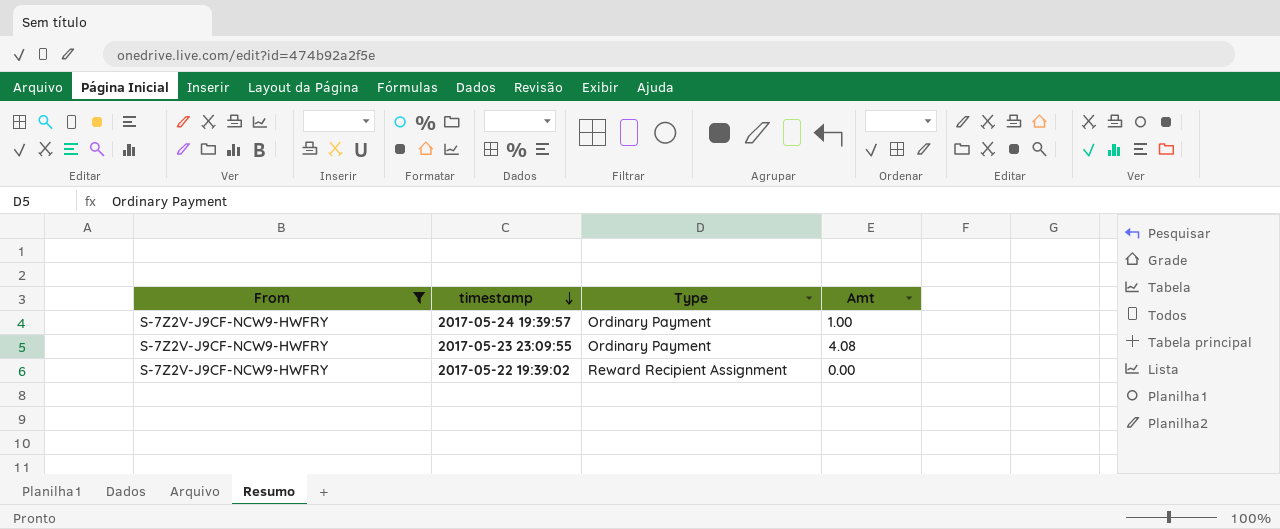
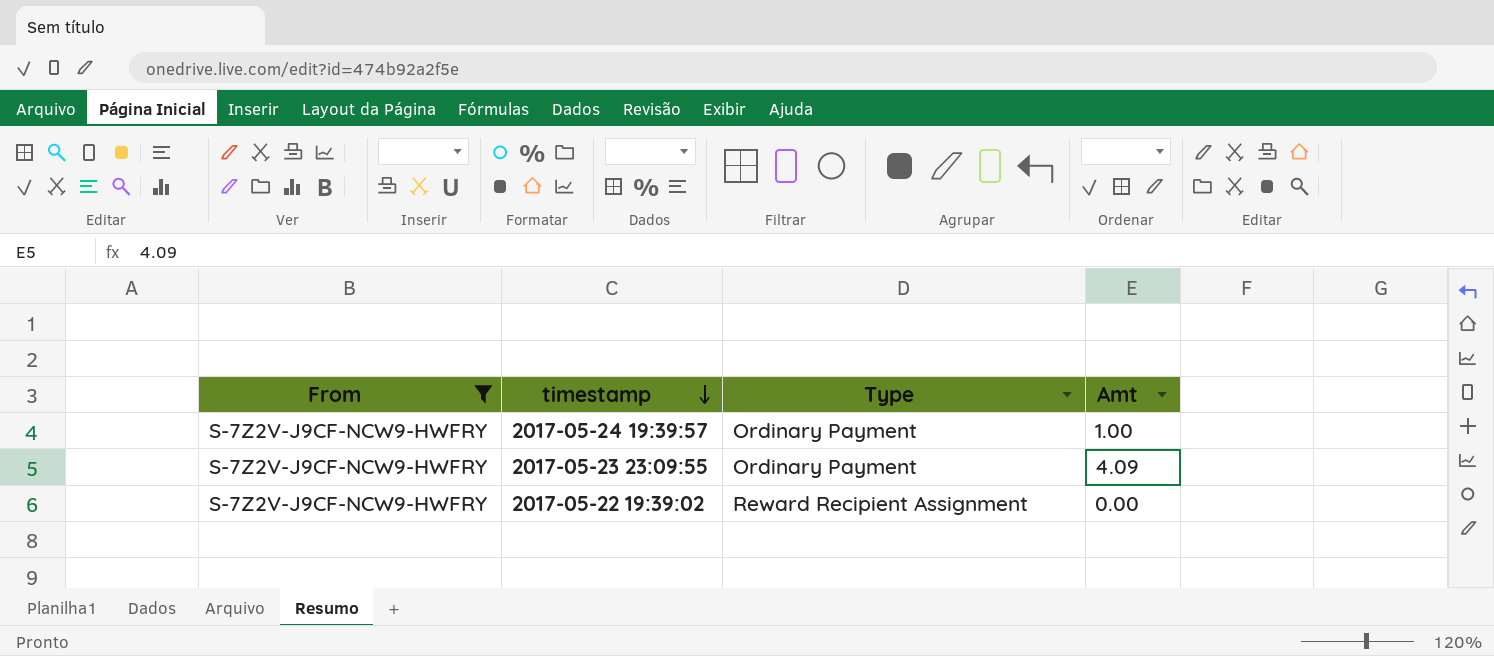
2017-05-23 23:09:55 | Amt: 4.08 -> 4.09

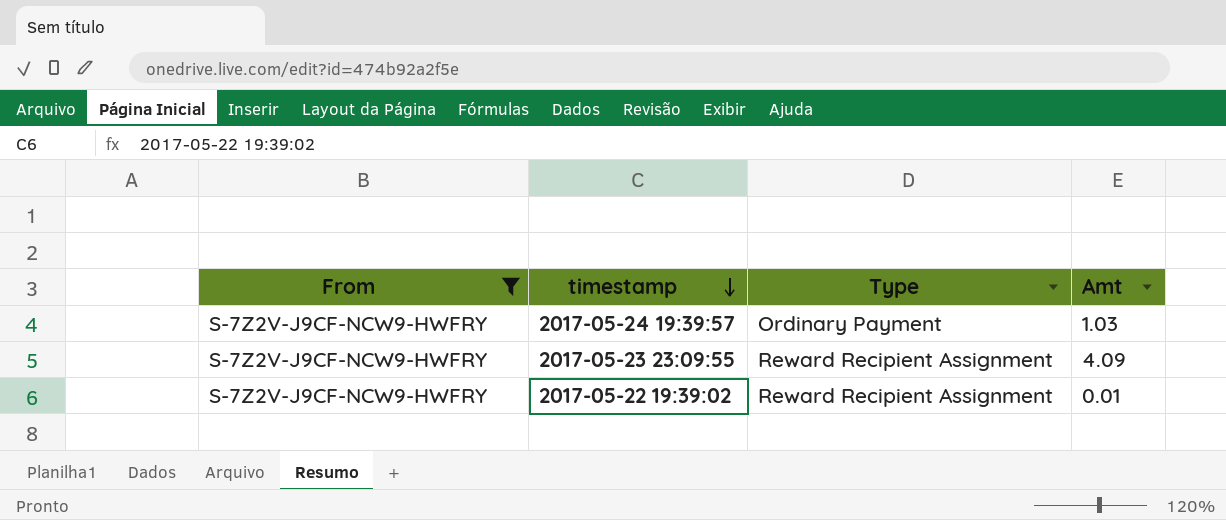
2017-05-24 19:39:57 | Amt: 1.00 -> 1.03
2017-05-23 23:09:55 | Type: Ordinary Payment -> Reward Recipient Assignment
2017-05-22 19:39:02 | Amt: 0.00 -> 0.01

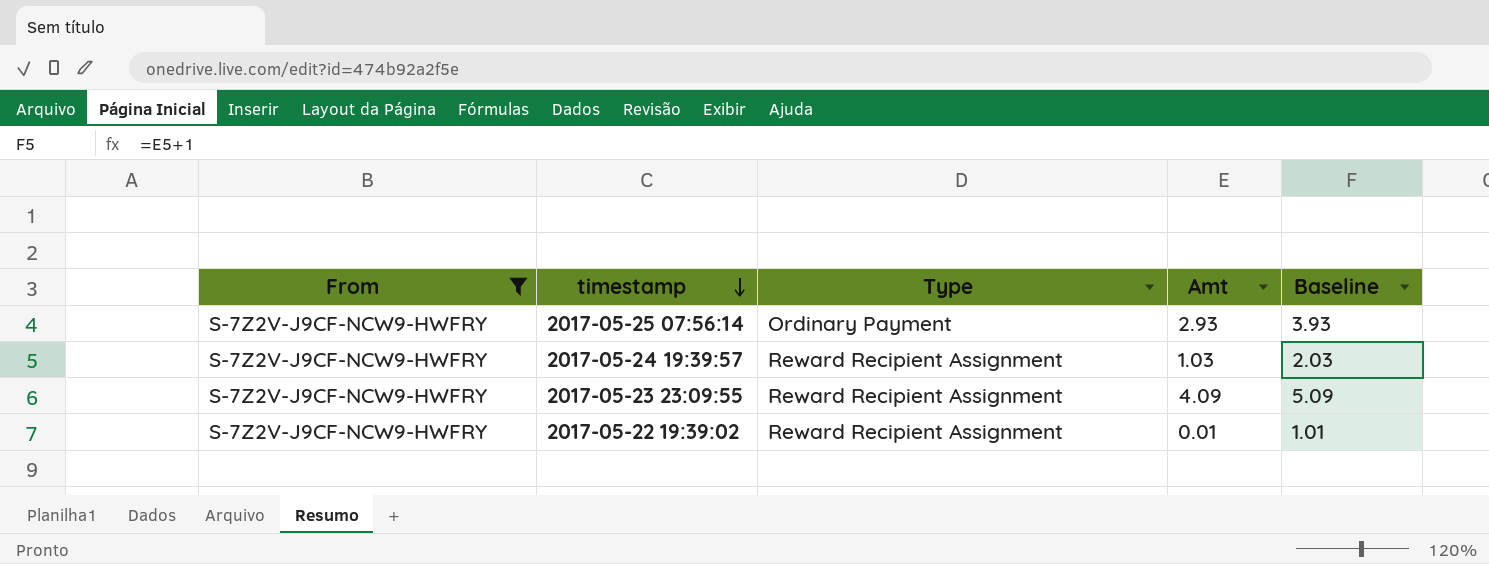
column Baseline | formula: none -> [Amt] + 1
row 2017-05-25 07:56:14: none -> S-7Z2V-J9CF-NCW9-HWFRY | Ordinary Payment | 2.93 | 3.93
2017-05-24 19:39:57 | Type: Ordinary Payment -> Reward Recipient Assignment

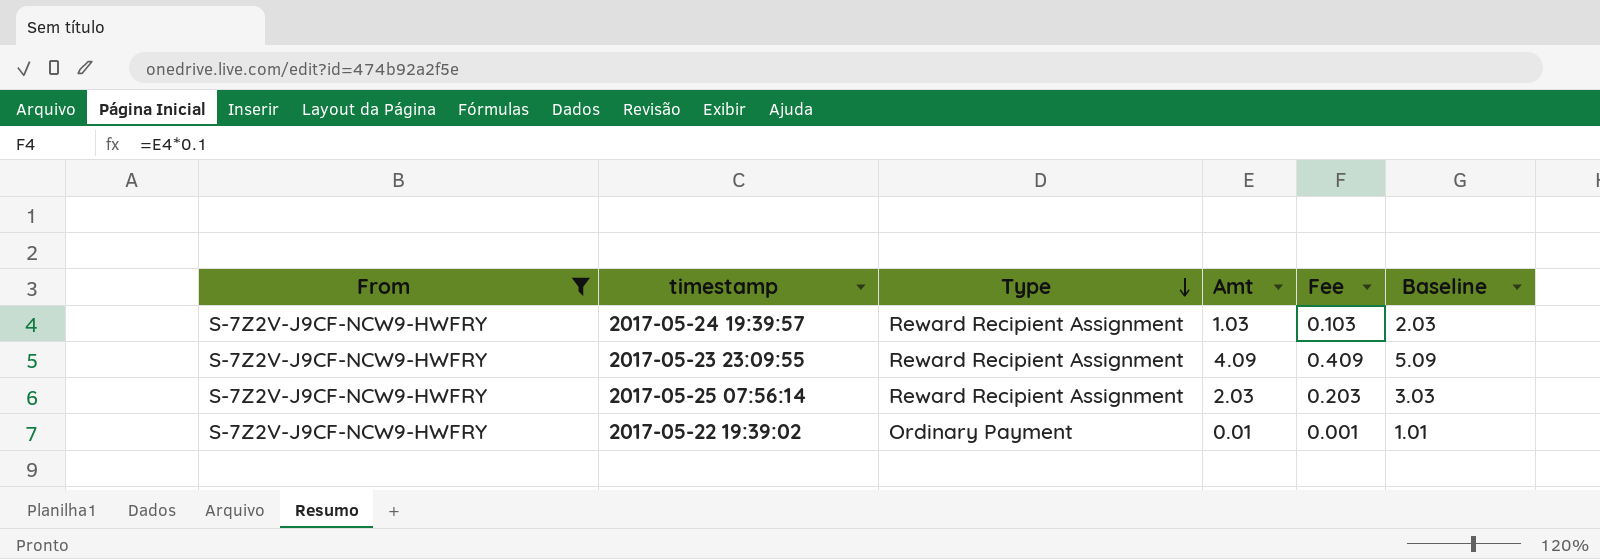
row order: timestamp descending -> Type descending
column Fee | formula: none -> [Amt] * 0.1
2017-05-25 07:56:14 | Type: Ordinary Payment -> Reward Recipient Assignment
2017-05-25 07:56:14 | Amt: 2.93 -> 2.03
2017-05-25 07:56:14 | Baseline: 3.93 -> 3.03
2017-05-22 19:39:02 | Type: Reward Recipient Assignment -> Ordinary Payment

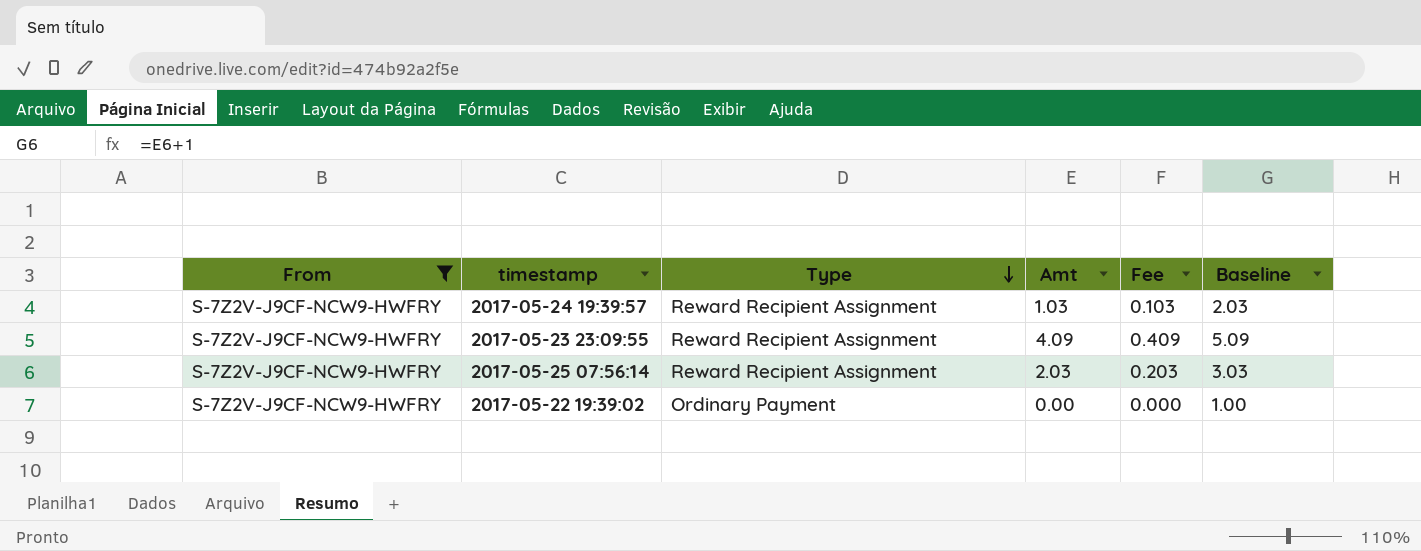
2017-05-22 19:39:02 | Amt: 0.01 -> 0.00
2017-05-22 19:39:02 | Fee: 0.001 -> 0.000
2017-05-22 19:39:02 | Baseline: 1.01 -> 1.00

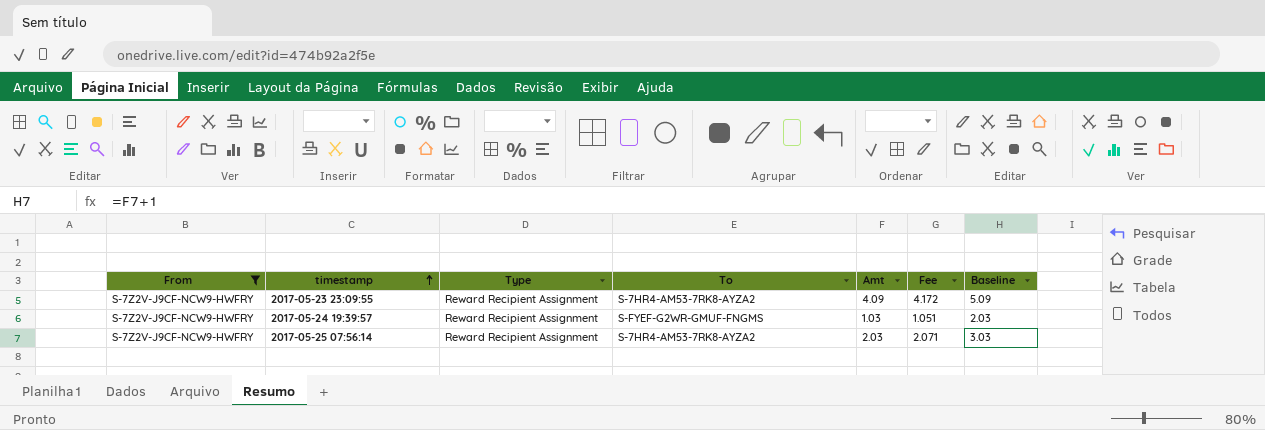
row order: Type descending -> timestamp ascending
column To | position: none -> 4
column Fee | formula: [Amt] * 0.1 -> [Amt] * 1.02
row 2017-05-22 19:39:02: S-7Z2V-J9CF-NCW9-HWFRY | Ordinary Payment | 0.00 | 0.000 | 1.00 -> none

